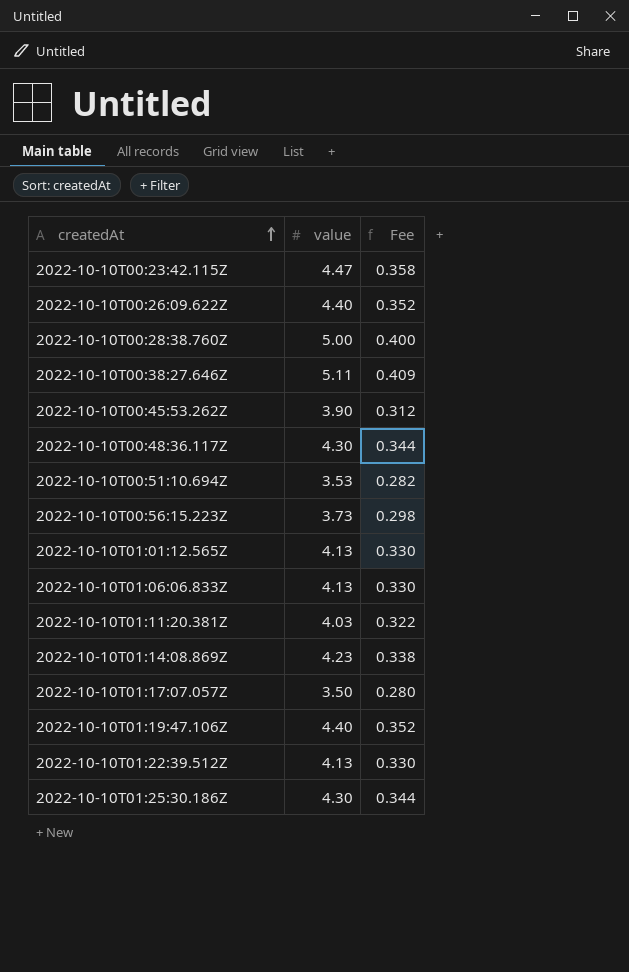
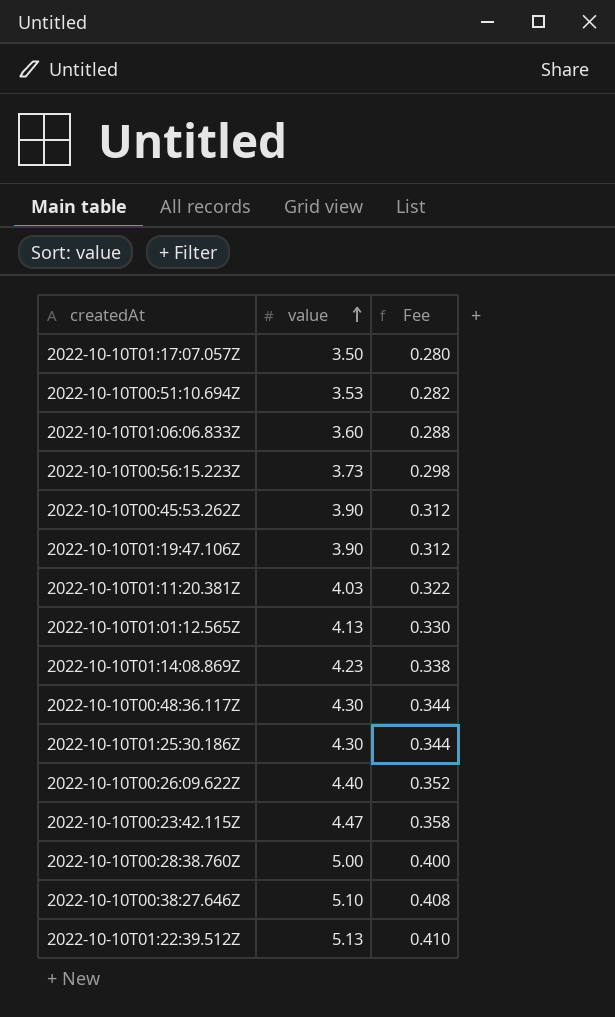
row order: createdAt ascending -> value ascending
2022-10-10T01:06:06.833Z | value: 4.13 -> 3.60
2022-10-10T01:06:06.833Z | Fee: 0.330 -> 0.288
2022-10-10T01:19:47.106Z | value: 4.40 -> 3.90
2022-10-10T01:19:47.106Z | Fee: 0.352 -> 0.312
2022-10-10T00:38:27.646Z | value: 5.11 -> 5.10
2022-10-10T00:38:27.646Z | Fee: 0.409 -> 0.408
2022-10-10T01:22:39.512Z | value: 4.13 -> 5.13
2022-10-10T01:22:39.512Z | Fee: 0.330 -> 0.410

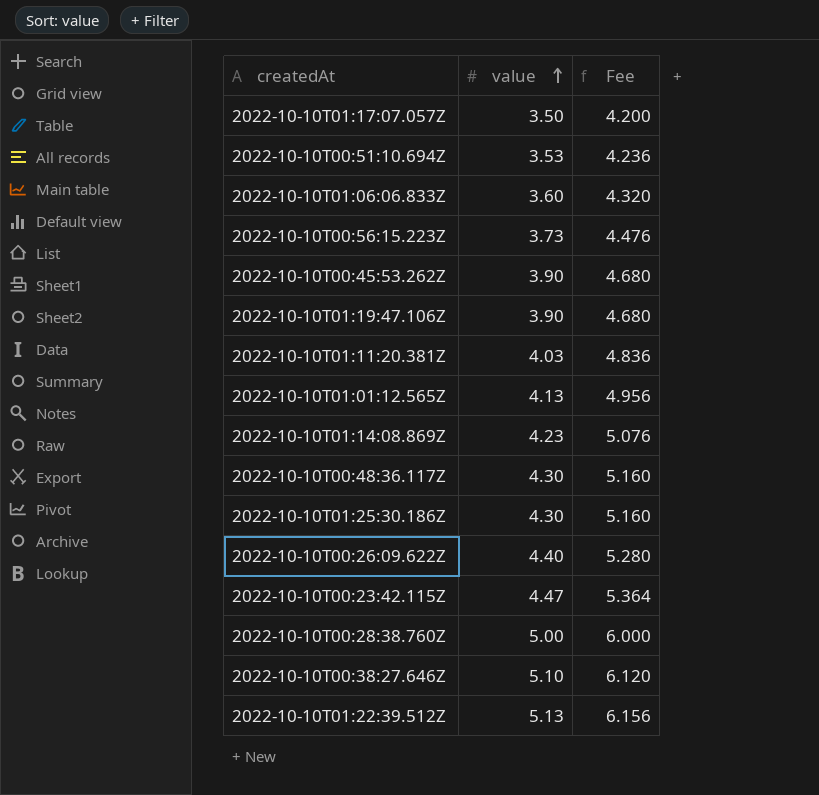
column Fee | formula: [value] * 0.08 -> [value] * 1.2

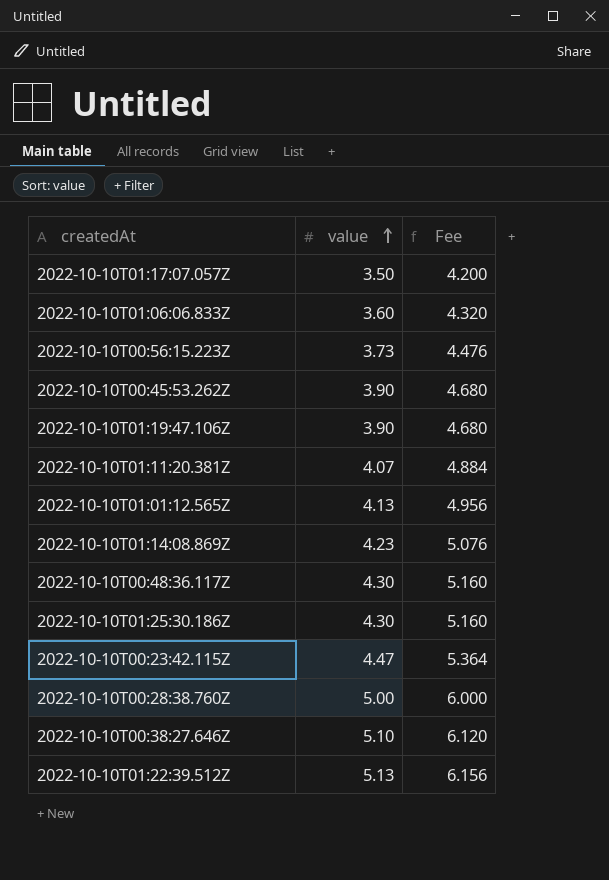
row 2022-10-10T00:51:10.694Z: 3.53 | 4.236 -> none
row 2022-10-10T00:26:09.622Z: 4.40 | 5.280 -> none
2022-10-10T01:11:20.381Z | value: 4.03 -> 4.07
2022-10-10T01:11:20.381Z | Fee: 4.836 -> 4.884

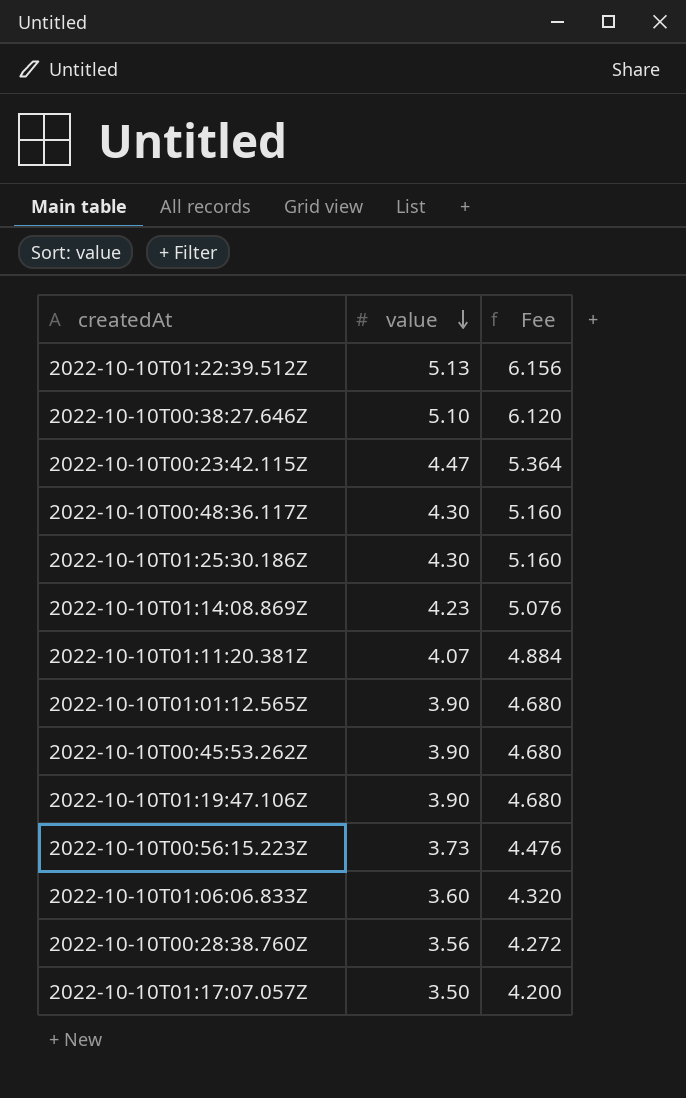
row order: value ascending -> value descending
2022-10-10T01:01:12.565Z | value: 4.13 -> 3.90
2022-10-10T01:01:12.565Z | Fee: 4.956 -> 4.680
2022-10-10T00:28:38.760Z | value: 5.00 -> 3.56
2022-10-10T00:28:38.760Z | Fee: 6.000 -> 4.272

